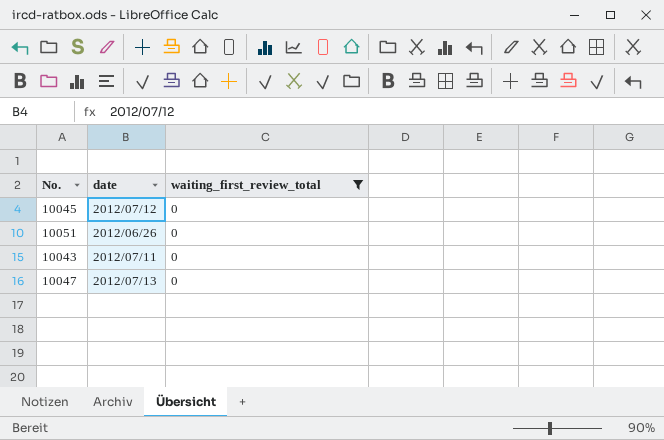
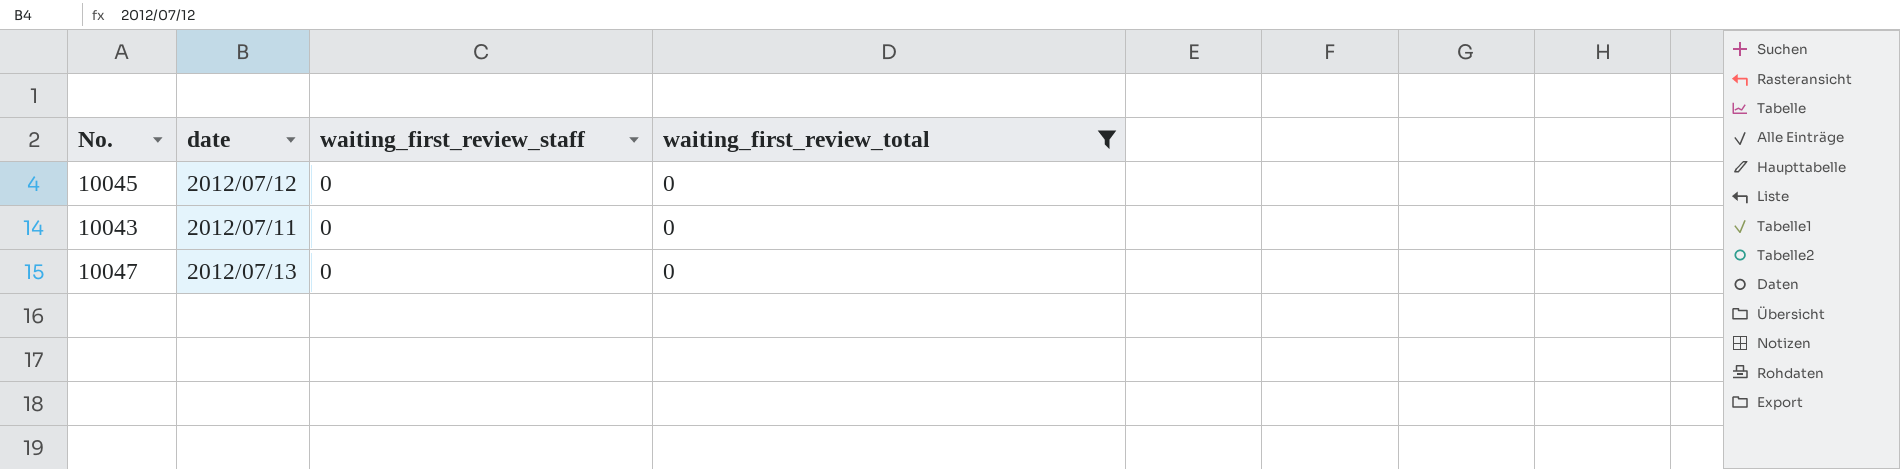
column waiting_first_review_staff | position: none -> 3
row 10051: 2012/06/26 | 0 -> none

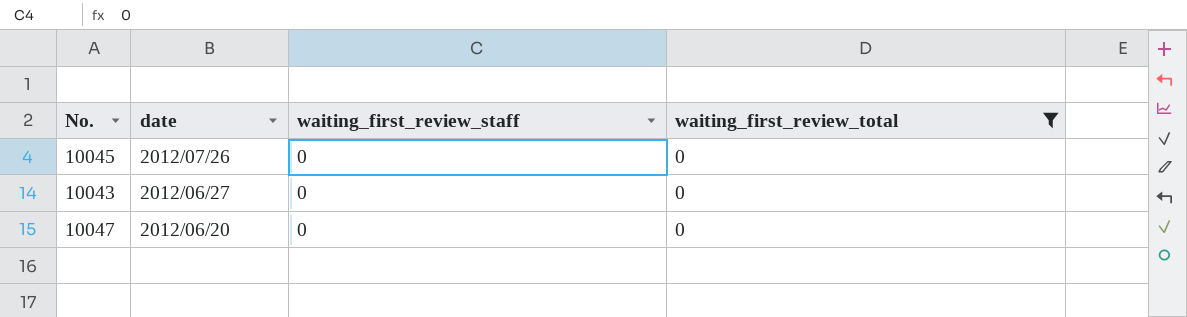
10045 | date: 2012/07/12 -> 2012/07/26
10043 | date: 2012/07/11 -> 2012/06/27
10047 | date: 2012/07/13 -> 2012/06/20

